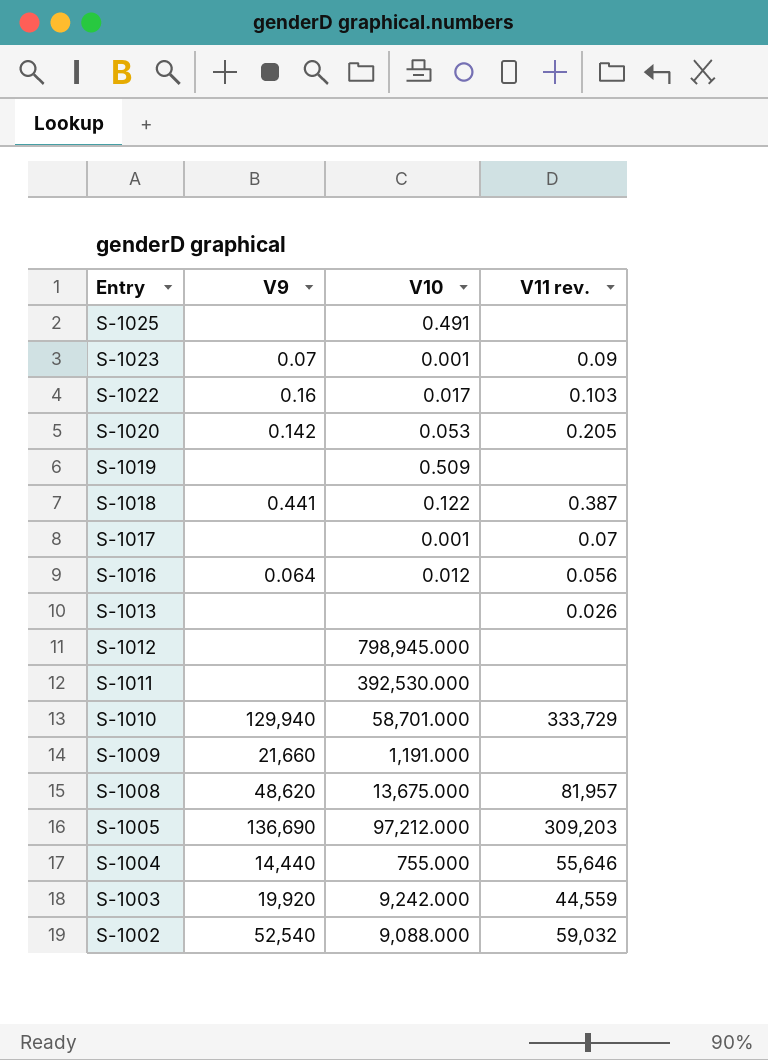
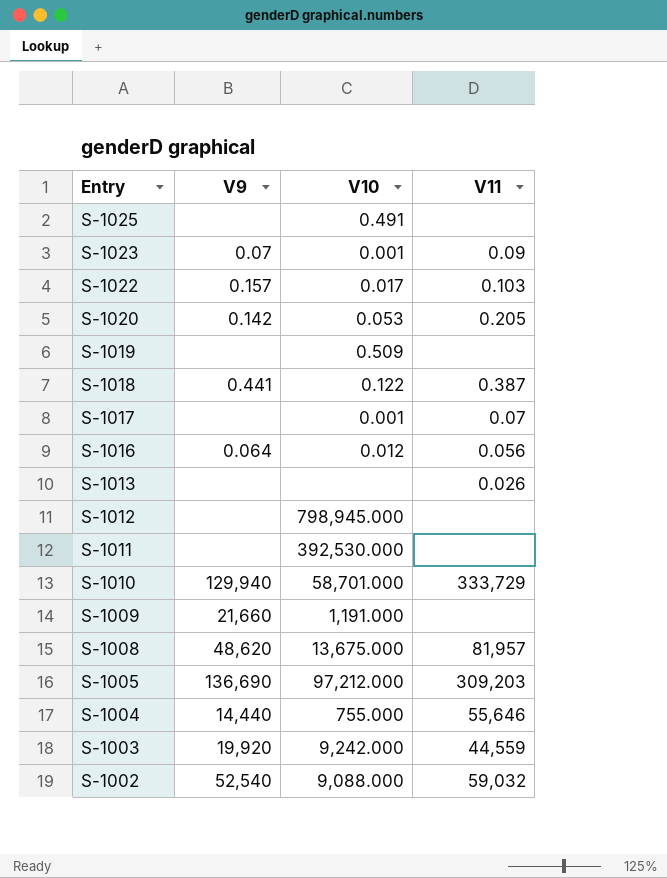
column name: V11 rev. -> V11
S-1022 | V9: 0.16 -> 0.157

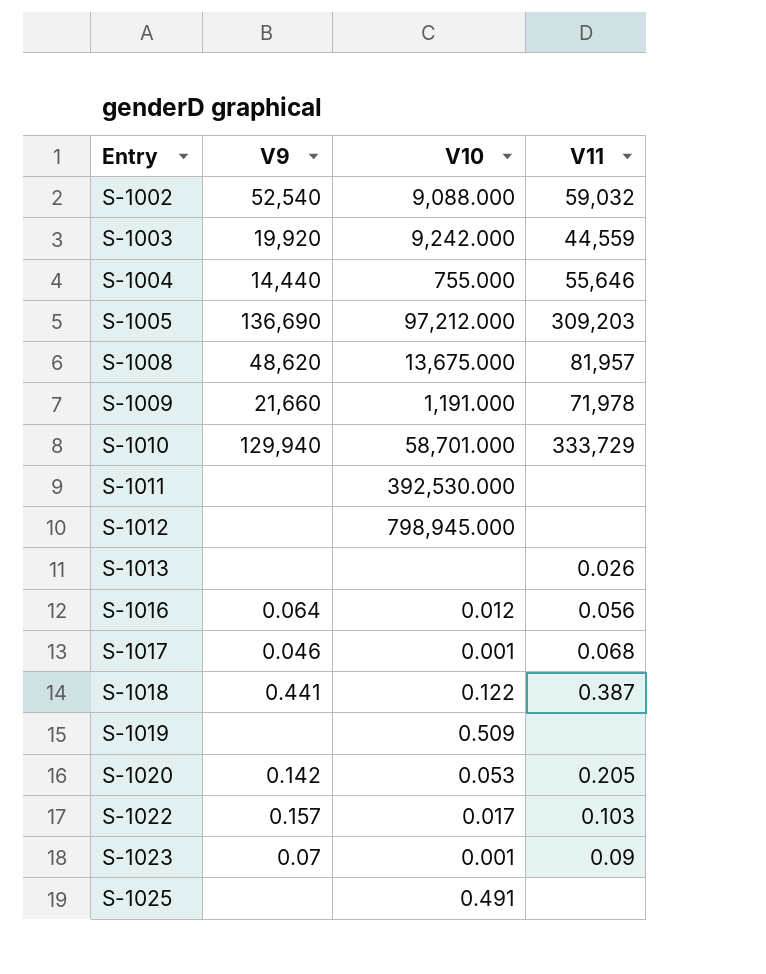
row order: Entry descending -> Entry ascending
S-1009 | V11: none -> 71,978
S-1017 | V9: none -> 0.046
S-1017 | V11: 0.07 -> 0.068

